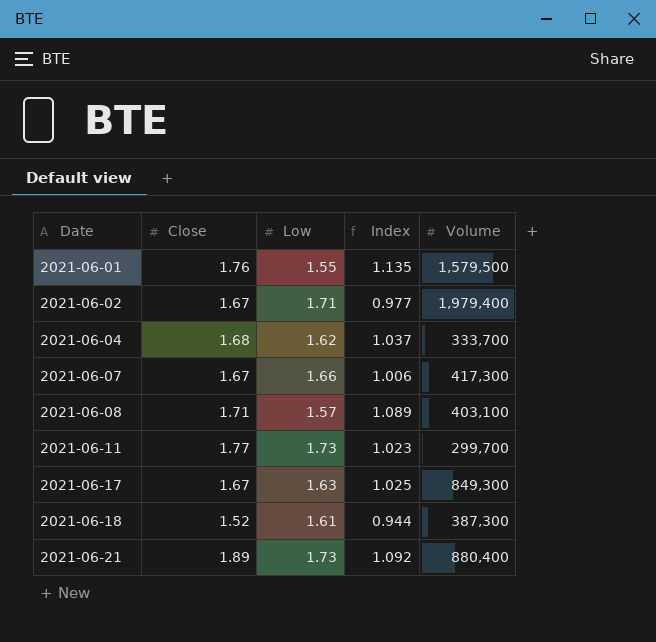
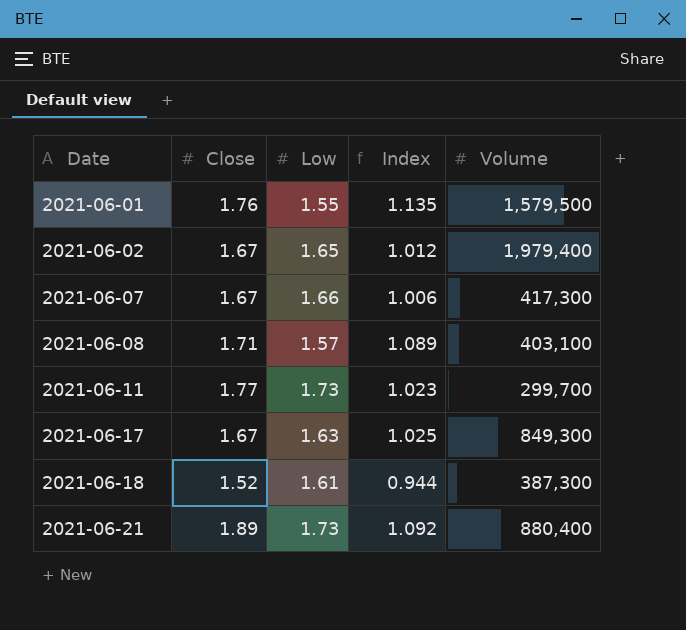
row 2021-06-04: 1.68 | 1.62 | 1.037 | 333,700 -> none
2021-06-02 | Low: 1.71 -> 1.65
2021-06-02 | Index: 0.977 -> 1.012

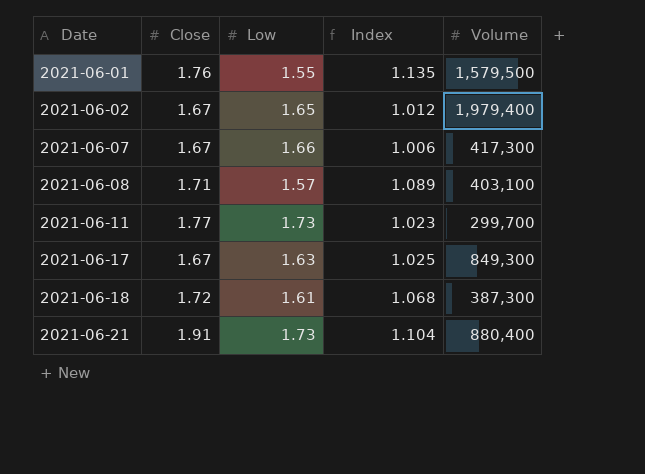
2021-06-18 | Close: 1.52 -> 1.72
2021-06-18 | Index: 0.944 -> 1.068
2021-06-21 | Close: 1.89 -> 1.91
2021-06-21 | Index: 1.092 -> 1.104

